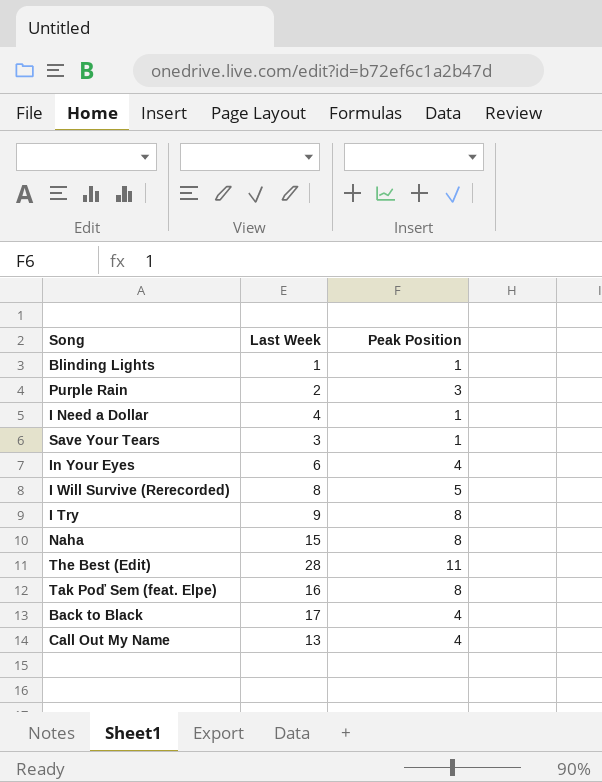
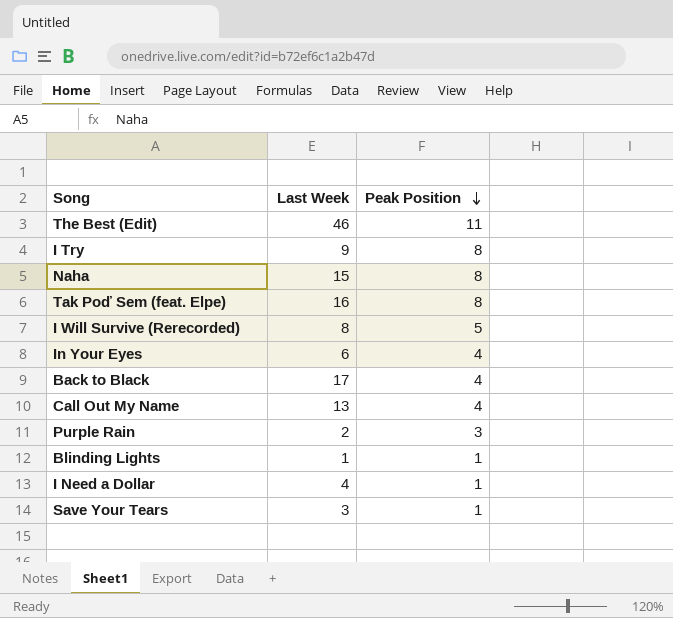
row order: none -> Peak Position descending
The Best (Edit) | Last Week: 28 -> 46

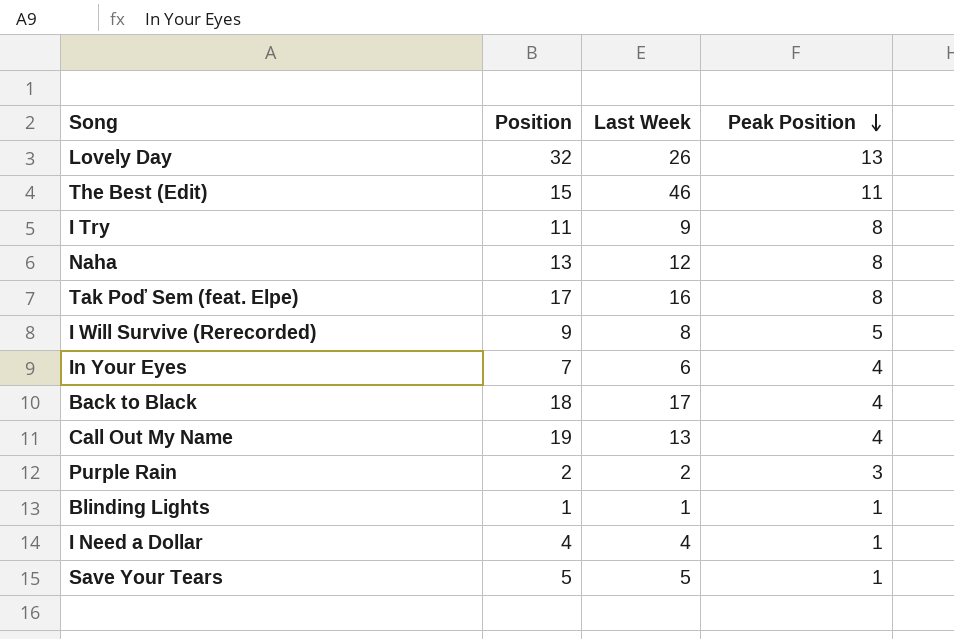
column Position | position: none -> 2
row Lovely Day: none -> 32 | 26 | 13
Naha | Last Week: 15 -> 12
Save Your Tears | Last Week: 3 -> 5

